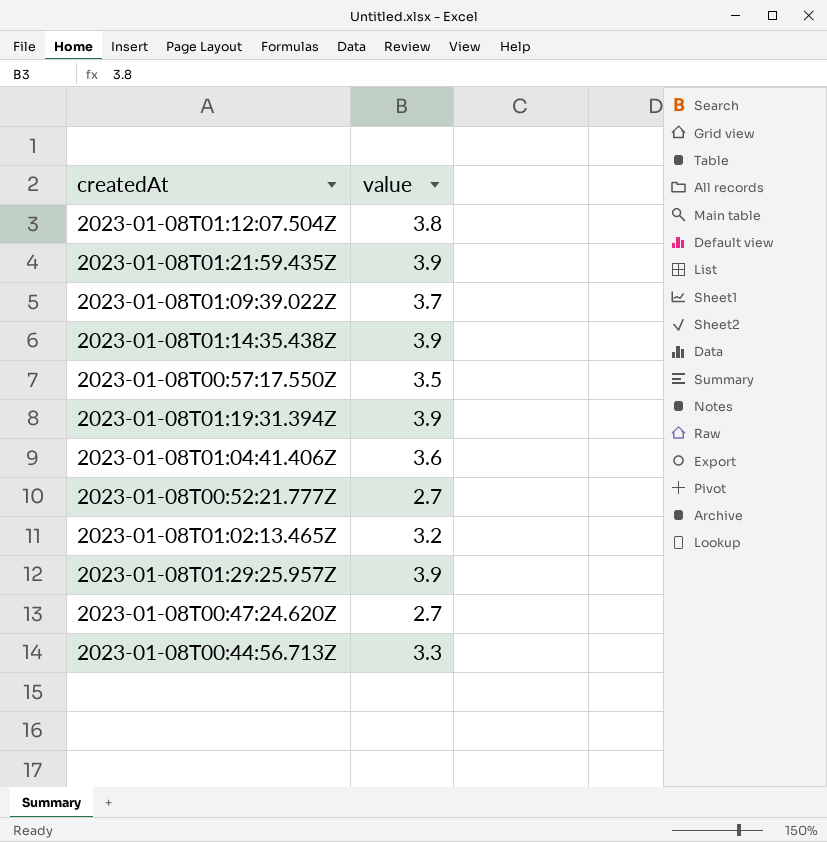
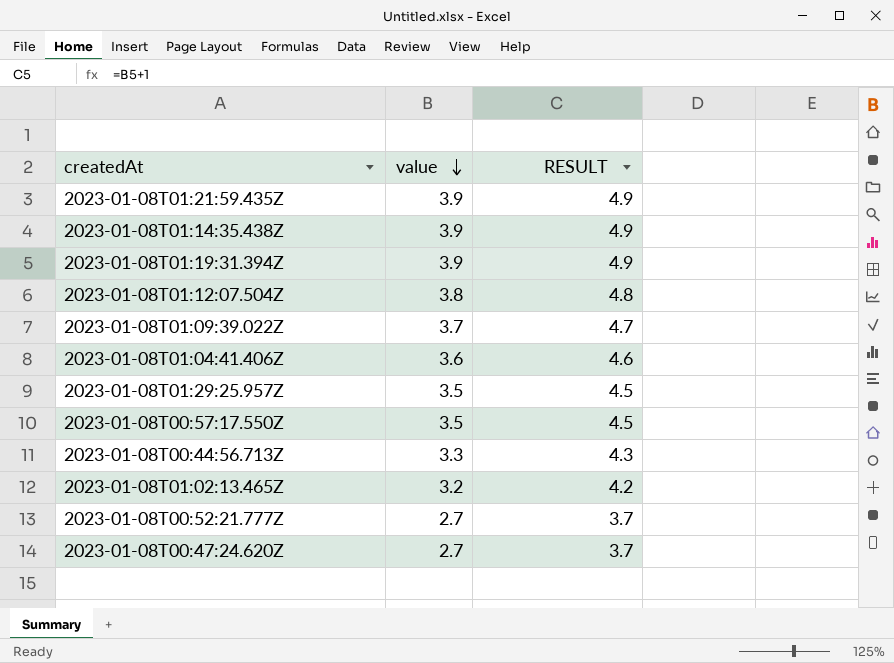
row order: none -> value descending
column RESULT | formula: none -> [value] + 1
2023-01-08T01:29:25.957Z | value: 3.9 -> 3.5

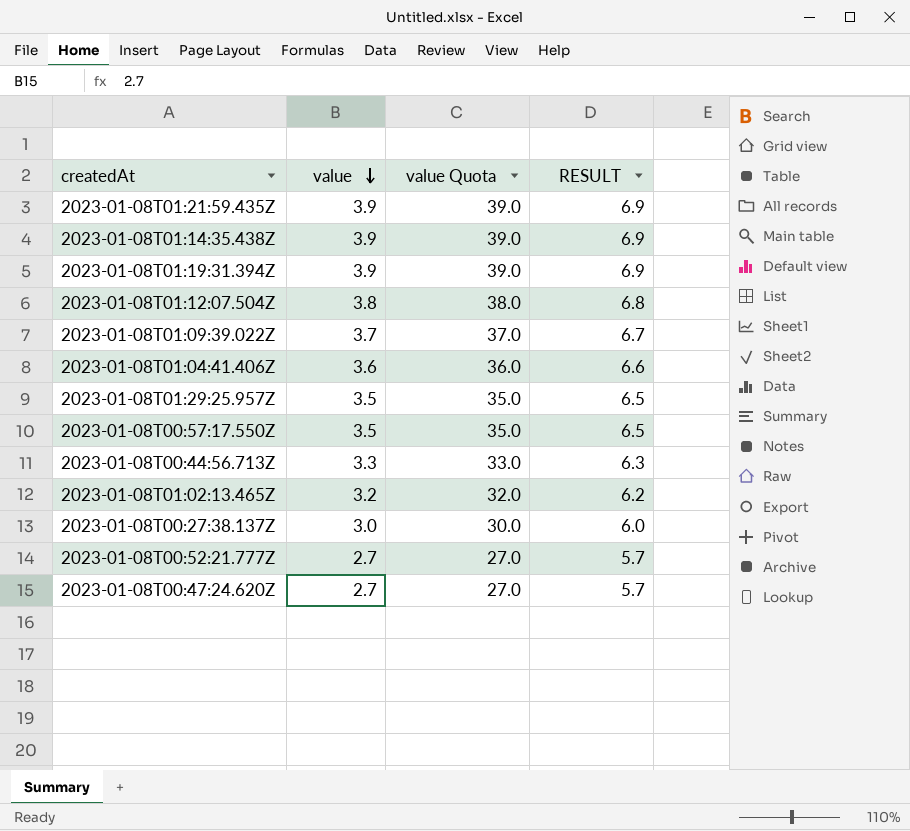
column value Quota | formula: none -> [value] * 10
column RESULT | formula: [value] + 1 -> [value] + 3
row 2023-01-08T00:27:38.137Z: none -> 3.0 | 30.0 | 6.0

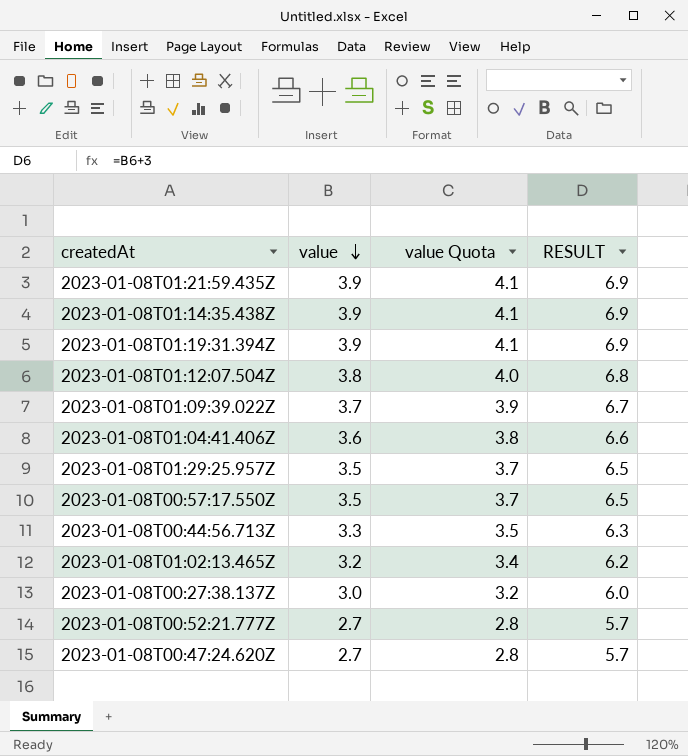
column value Quota | formula: [value] * 10 -> [value] * 1.05

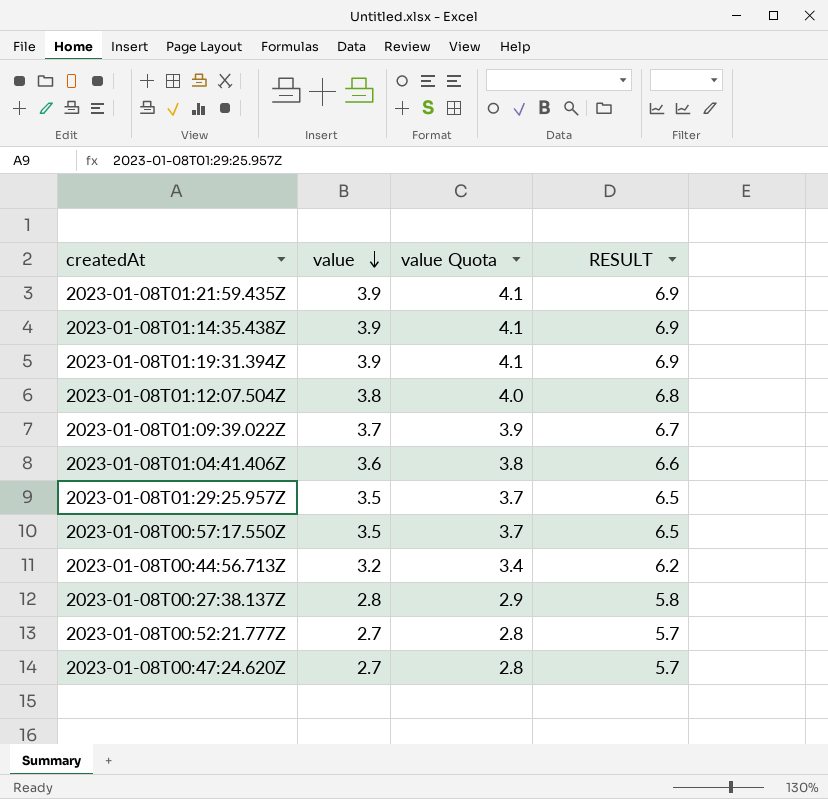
row 2023-01-08T01:02:13.465Z: 3.2 | 3.4 | 6.2 -> none
2023-01-08T00:44:56.713Z | value: 3.3 -> 3.2
2023-01-08T00:44:56.713Z | value Quota: 3.5 -> 3.4
2023-01-08T00:44:56.713Z | RESULT: 6.3 -> 6.2
2023-01-08T00:27:38.137Z | value: 3.0 -> 2.8
2023-01-08T00:27:38.137Z | value Quota: 3.2 -> 2.9
2023-01-08T00:27:38.137Z | RESULT: 6.0 -> 5.8

